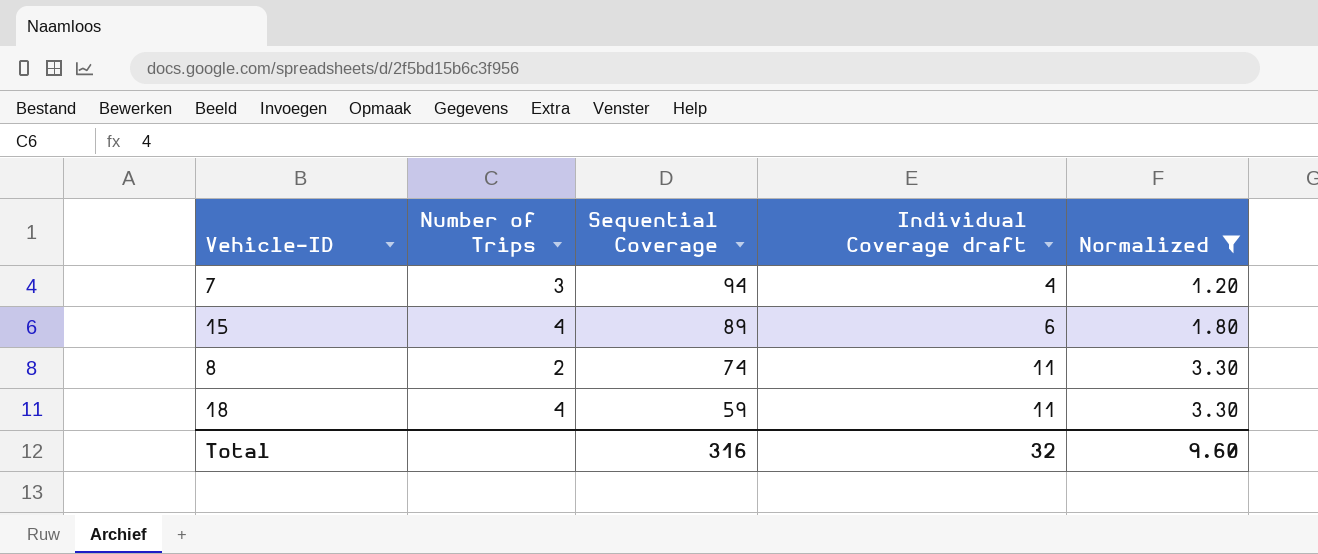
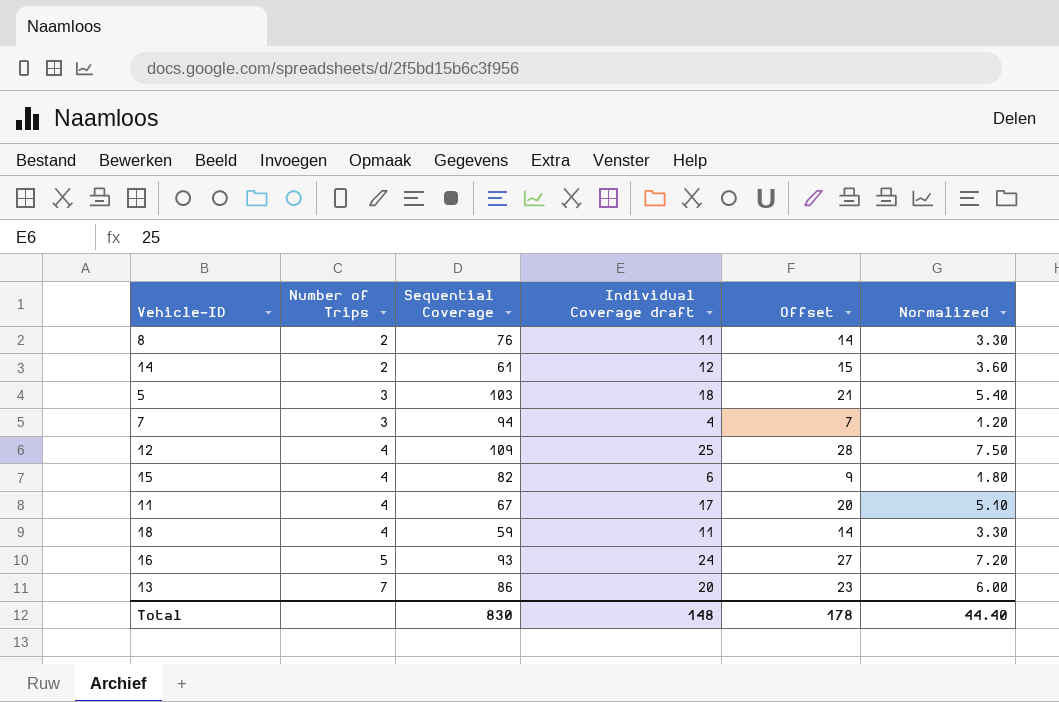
filter: Normalized <= 3.30 -> none
row order: Sequential Coverage descending -> Number of Trips ascending
column Offset | formula: none -> [Individual Coverage draft] + 3
8 | Sequential Coverage: 74 -> 76
15 | Sequential Coverage: 89 -> 82
Total | Sequential Coverage: 316 -> 830
Total | Individual Coverage draft: 32 -> 148
Total | Normalized: 9.60 -> 44.40

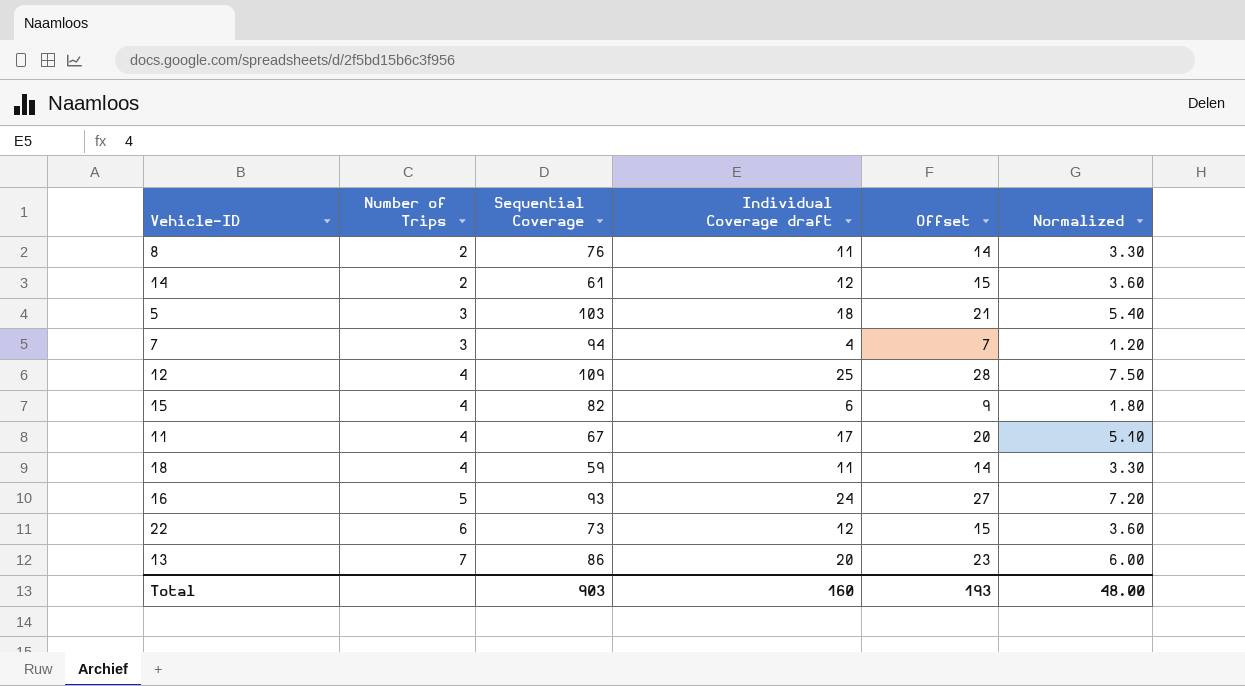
row 22: none -> 6 | 73 | 12 | 15 | 3.60
Total | Sequential Coverage: 830 -> 903
Total | Individual Coverage draft: 148 -> 160
Total | Offset: 178 -> 193
Total | Normalized: 44.40 -> 48.00

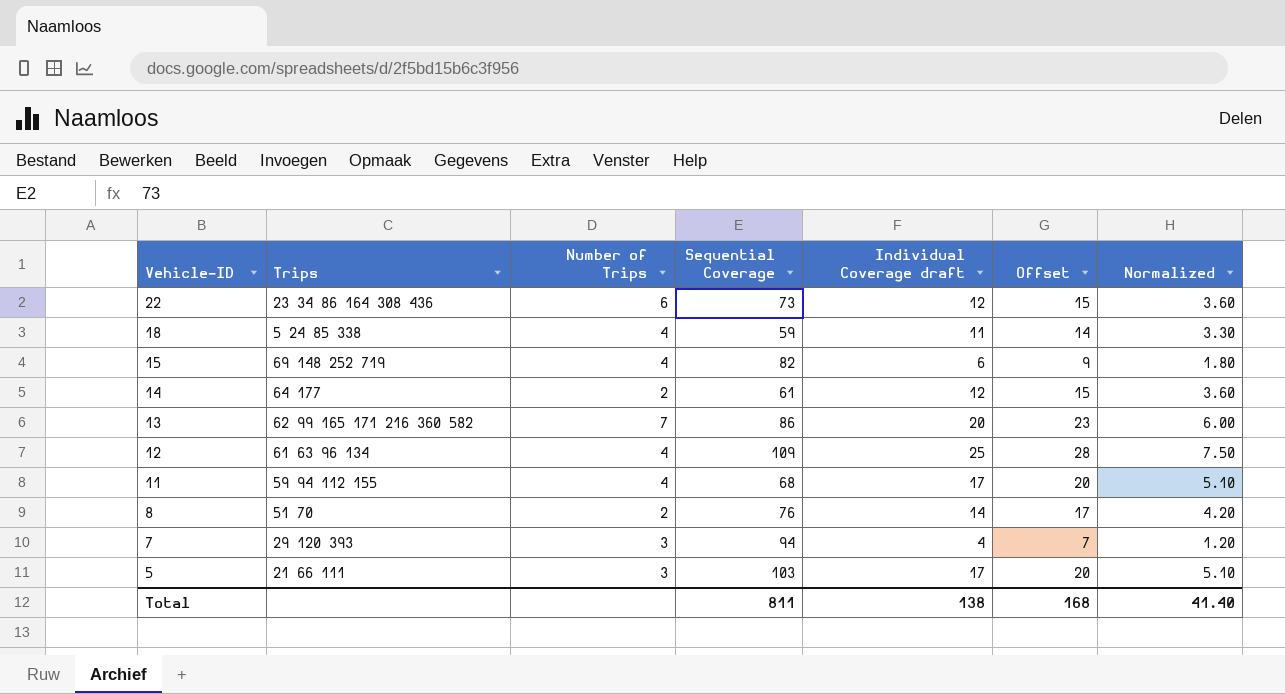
row order: Number of Trips ascending -> Vehicle-ID descending
column Trips | position: none -> 2
row 16: 5 | 93 | 24 | 27 | 7.20 -> none
11 | Sequential Coverage: 67 -> 68
8 | Individual Coverage draft: 11 -> 14
8 | Offset: 14 -> 17
8 | Normalized: 3.30 -> 4.20
5 | Individual Coverage draft: 18 -> 17
5 | Offset: 21 -> 20
5 | Normalized: 5.40 -> 5.10
Total | Sequential Coverage: 903 -> 811
Total | Individual Coverage draft: 160 -> 138
Total | Offset: 193 -> 168
Total | Normalized: 48.00 -> 41.40

